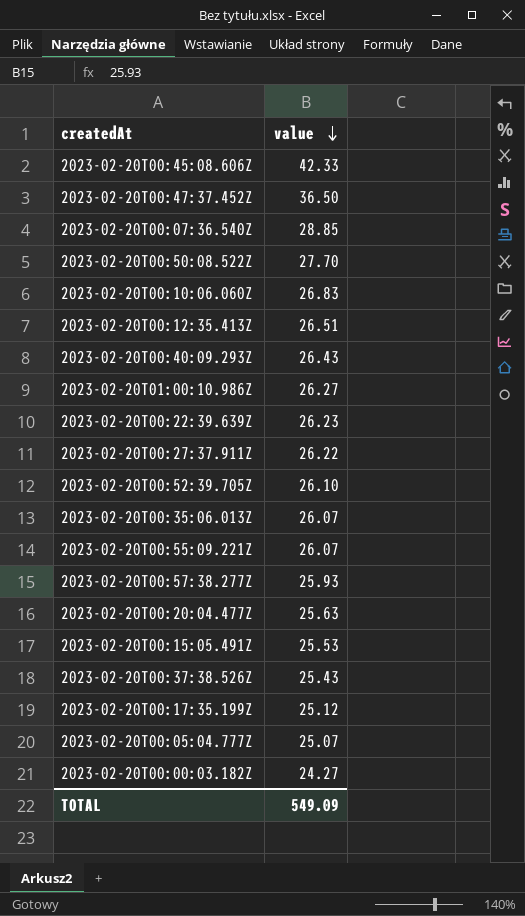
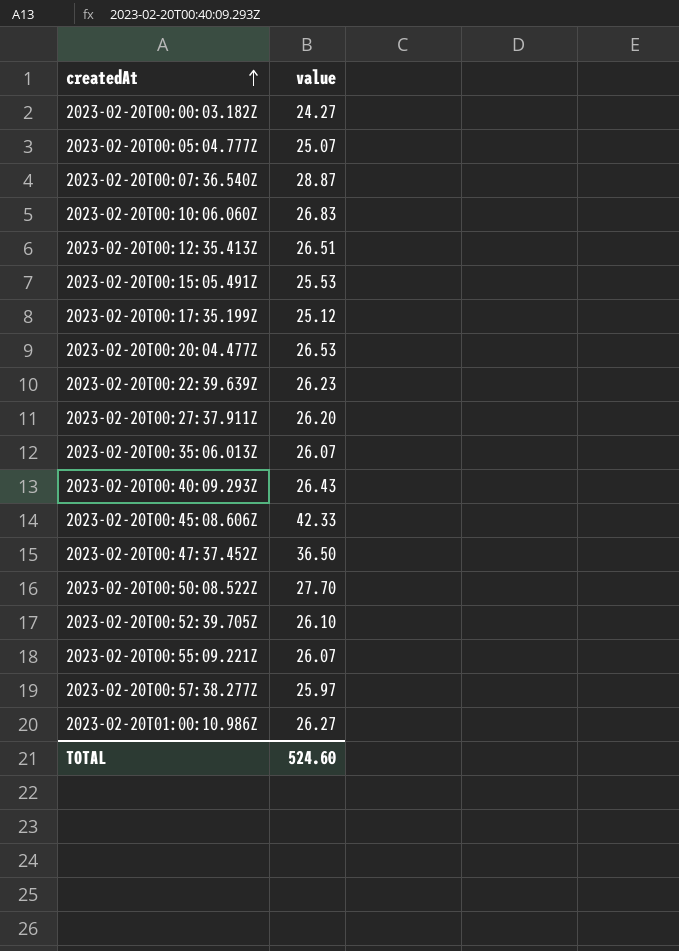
row order: value descending -> createdAt ascending
row 2023-02-20T00:37:38.526Z: 25.43 -> none
2023-02-20T00:07:36.540Z | value: 28.85 -> 28.87
2023-02-20T00:20:04.477Z | value: 25.63 -> 26.53
2023-02-20T00:27:37.911Z | value: 26.22 -> 26.20
2023-02-20T00:57:38.277Z | value: 25.93 -> 25.97
TOTAL | value: 549.09 -> 524.60

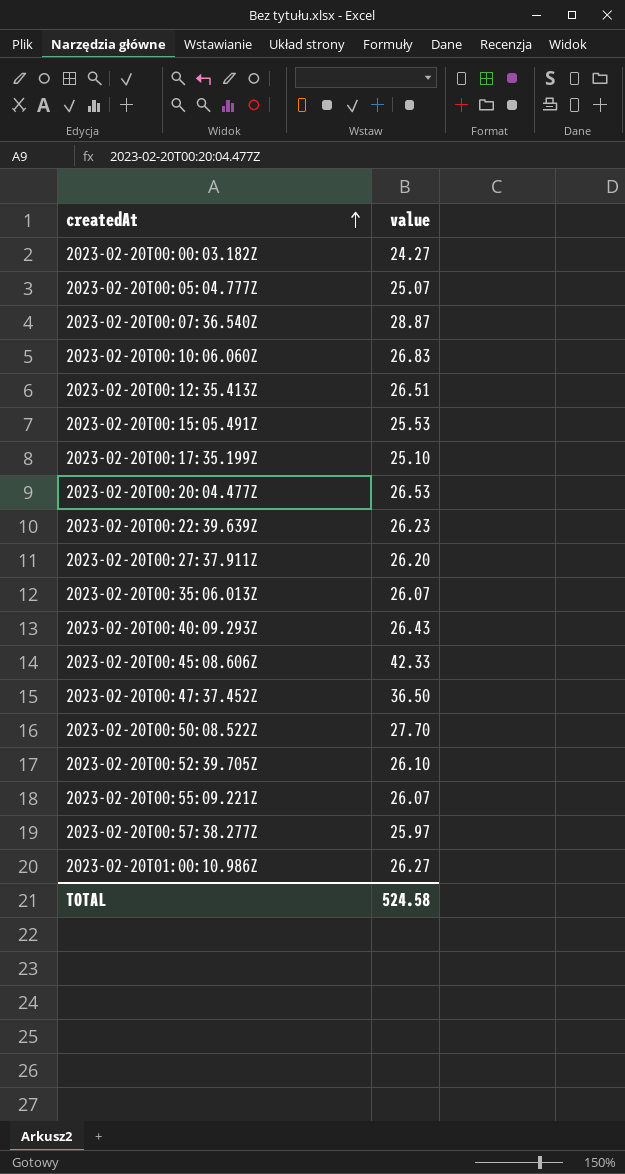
2023-02-20T00:17:35.199Z | value: 25.12 -> 25.10
TOTAL | value: 524.60 -> 524.58

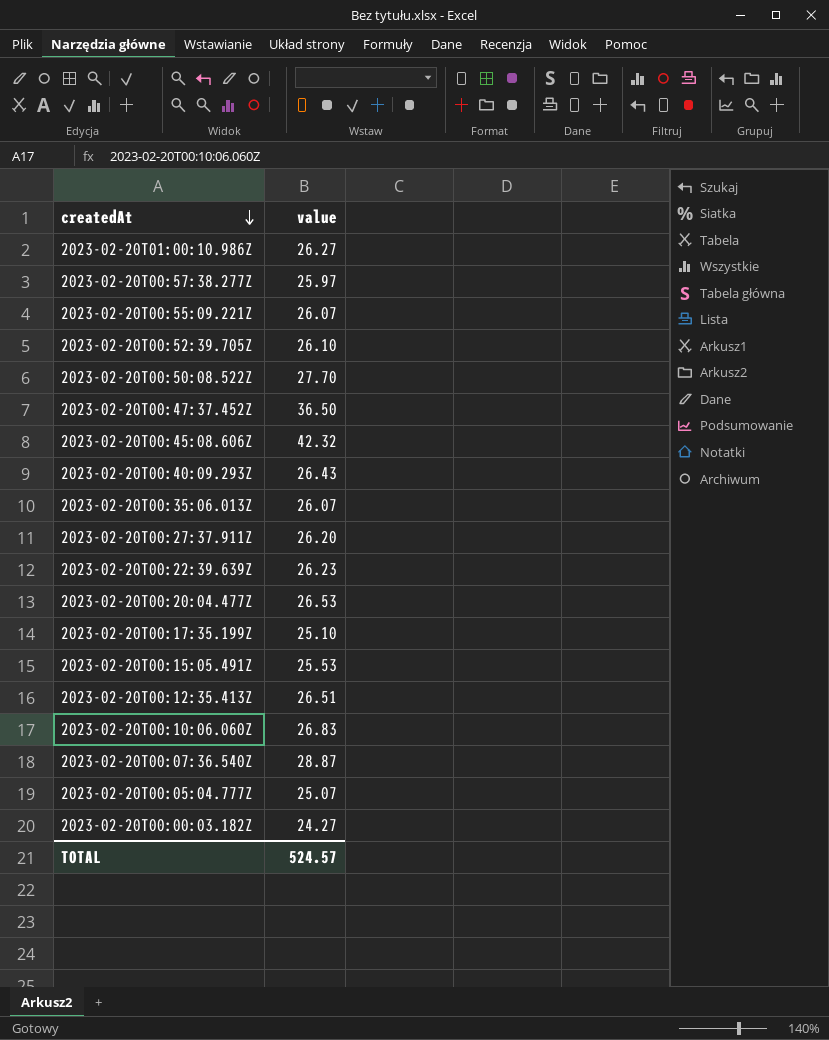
row order: createdAt ascending -> createdAt descending
2023-02-20T00:45:08.606Z | value: 42.33 -> 42.32
TOTAL | value: 524.58 -> 524.57

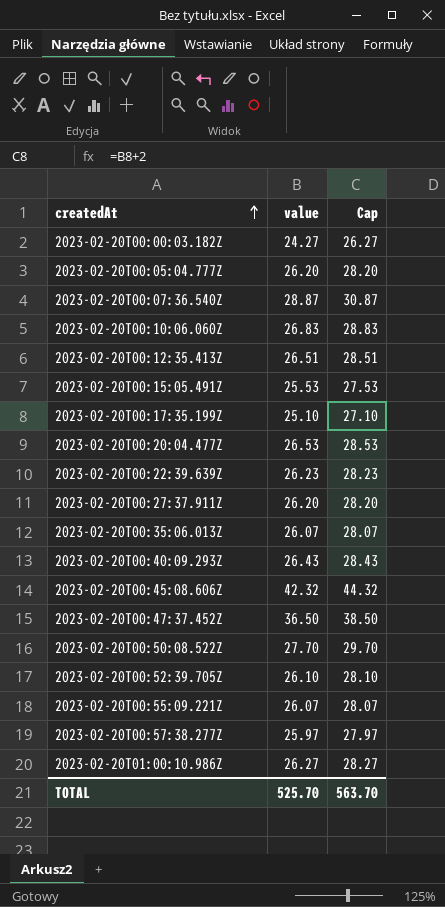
row order: createdAt descending -> createdAt ascending
column Cap | formula: none -> [value] + 2
2023-02-20T00:05:04.777Z | value: 25.07 -> 26.20
TOTAL | value: 524.57 -> 525.70

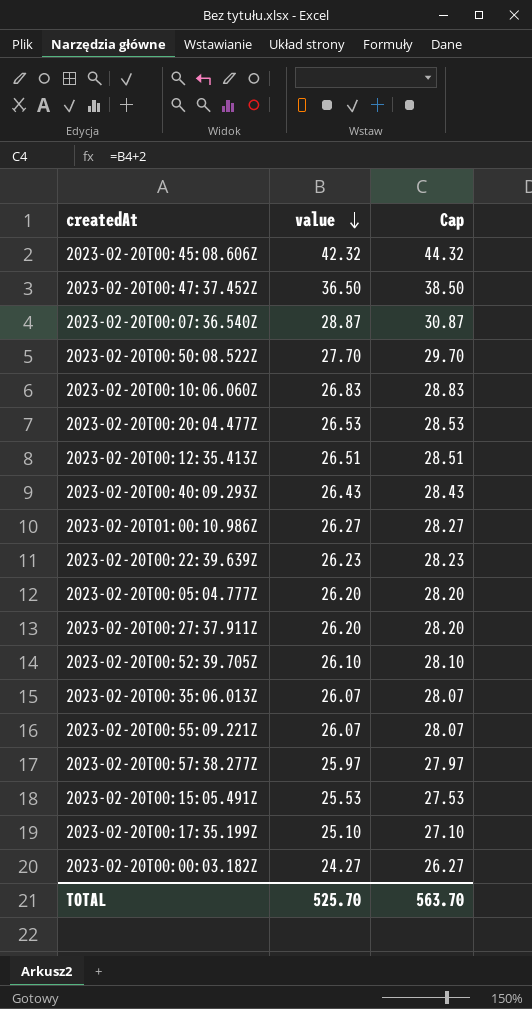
row order: createdAt ascending -> value descending

